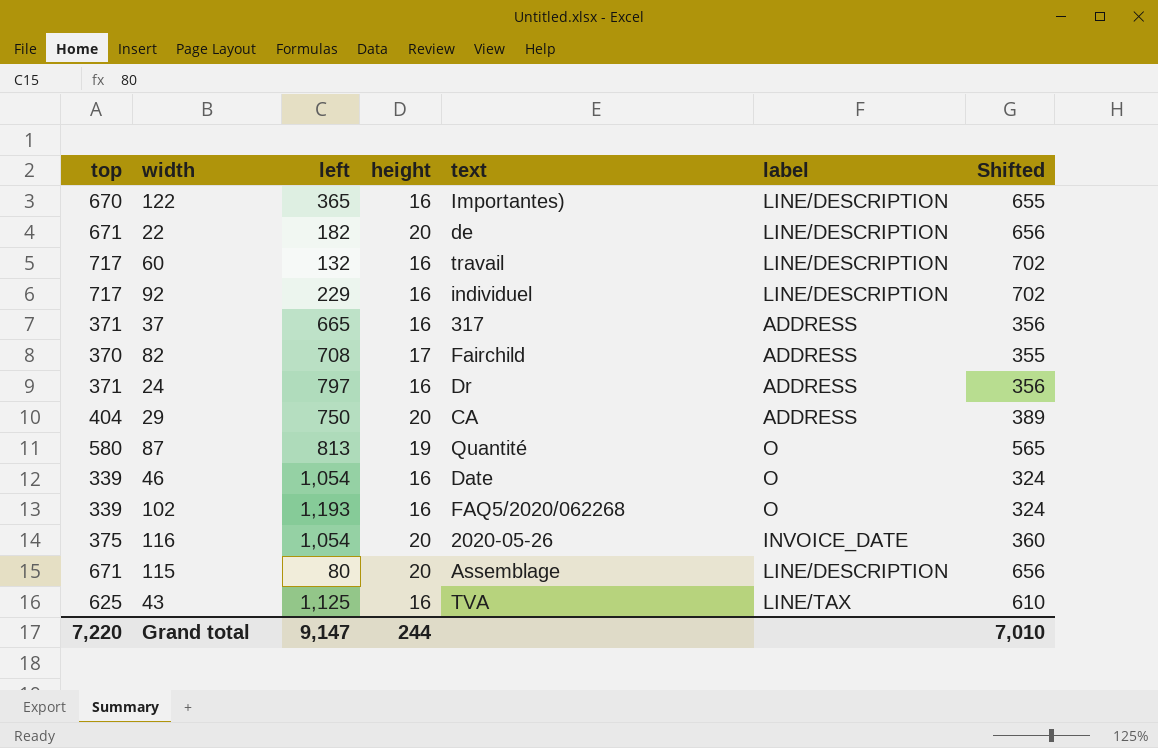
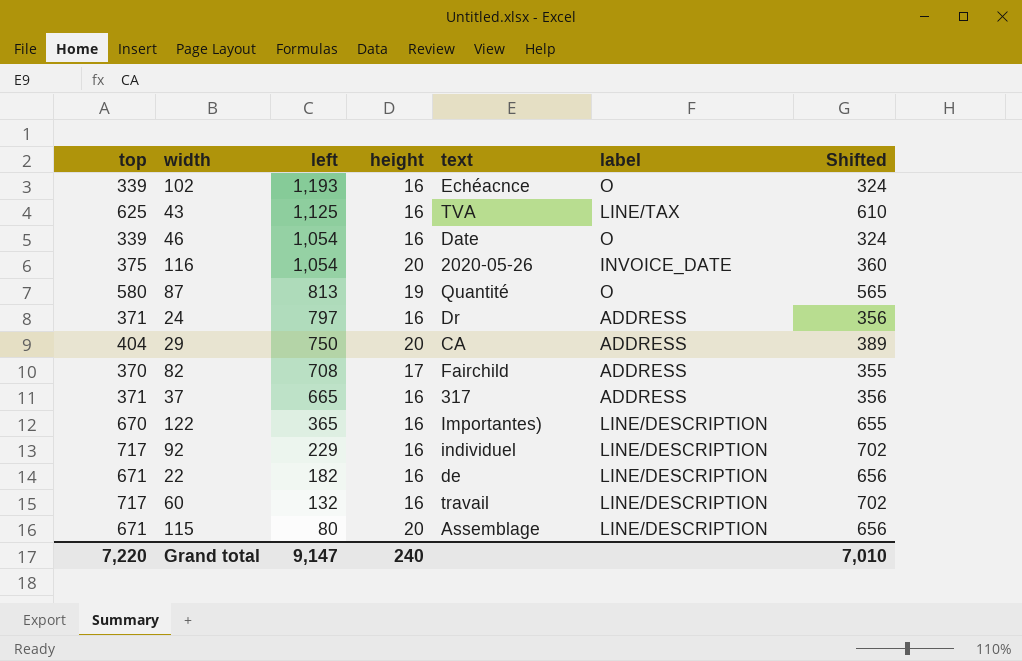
row order: none -> left descending
102 | text: FAQ5/2020/062268 -> Echéacnce
22 | height: 20 -> 16
Grand total | height: 244 -> 240

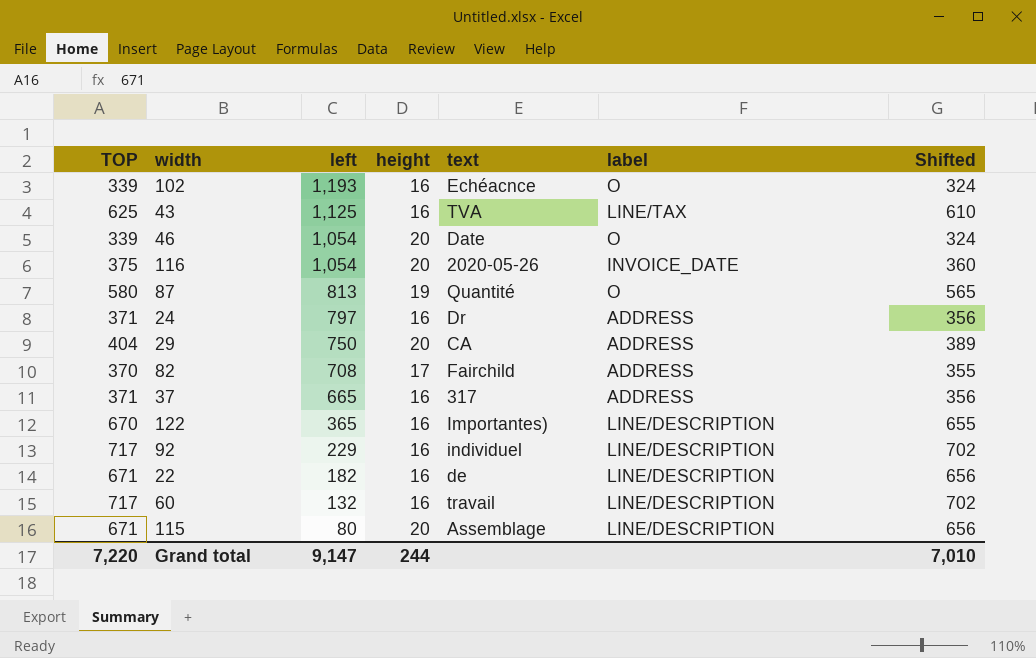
column name: top -> TOP
46 | height: 16 -> 20
Grand total | height: 240 -> 244

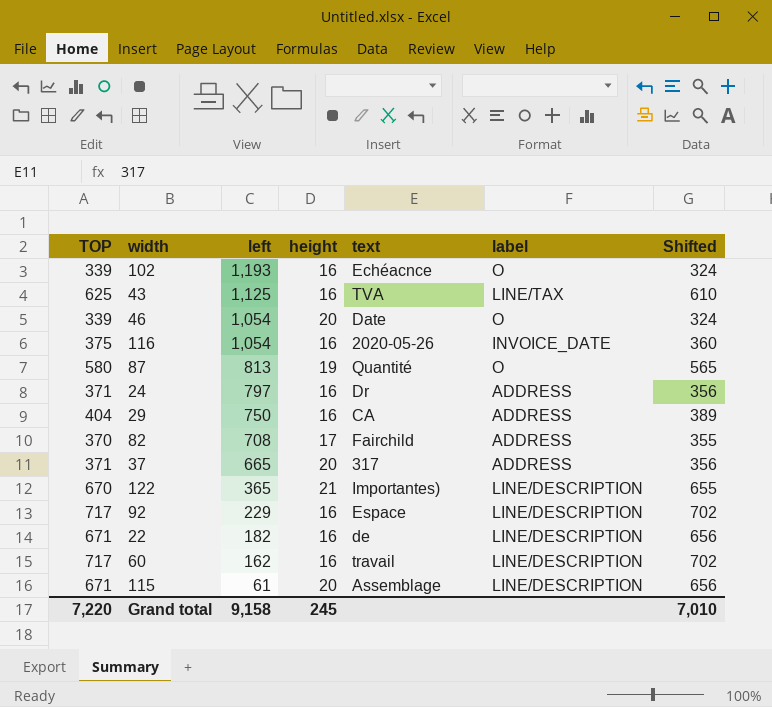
116 | height: 20 -> 16
29 | height: 20 -> 16
37 | height: 16 -> 20
122 | height: 16 -> 21
92 | text: individuel -> Espace
60 | left: 132 -> 162
115 | left: 80 -> 61
Grand total | left: 9,147 -> 9,158
Grand total | height: 244 -> 245

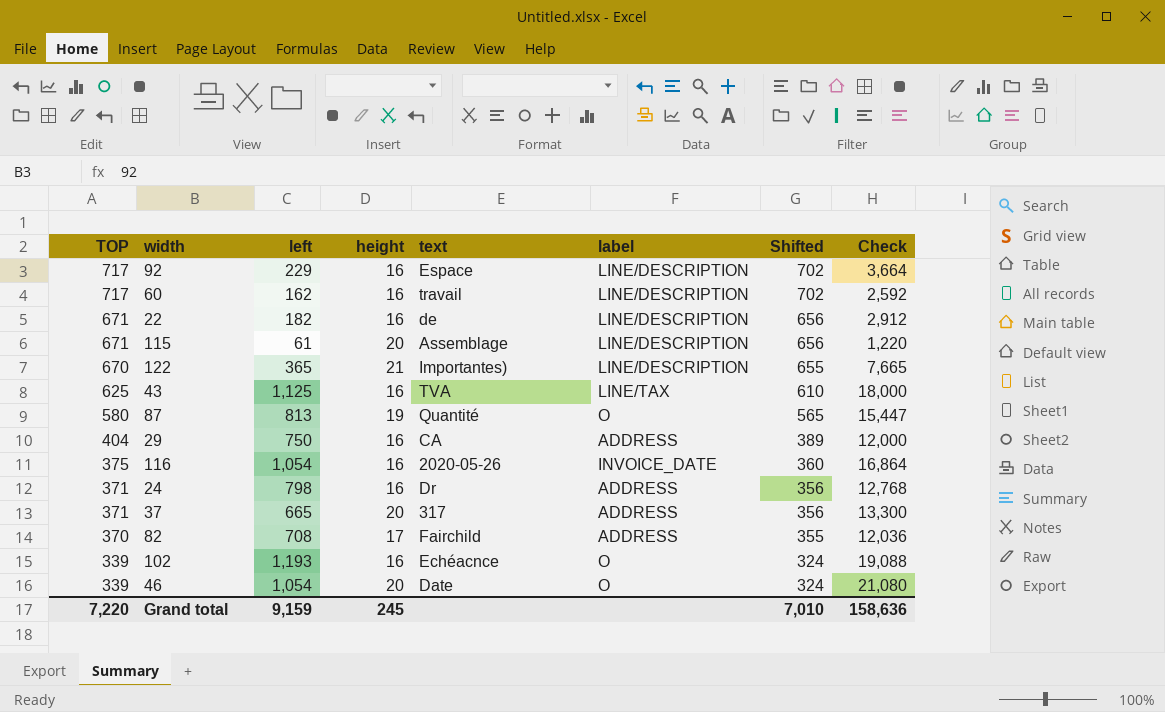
row order: left descending -> TOP descending
column Check | formula: none -> [left] * [height]
24 | left: 797 -> 798
Grand total | left: 9,158 -> 9,159

